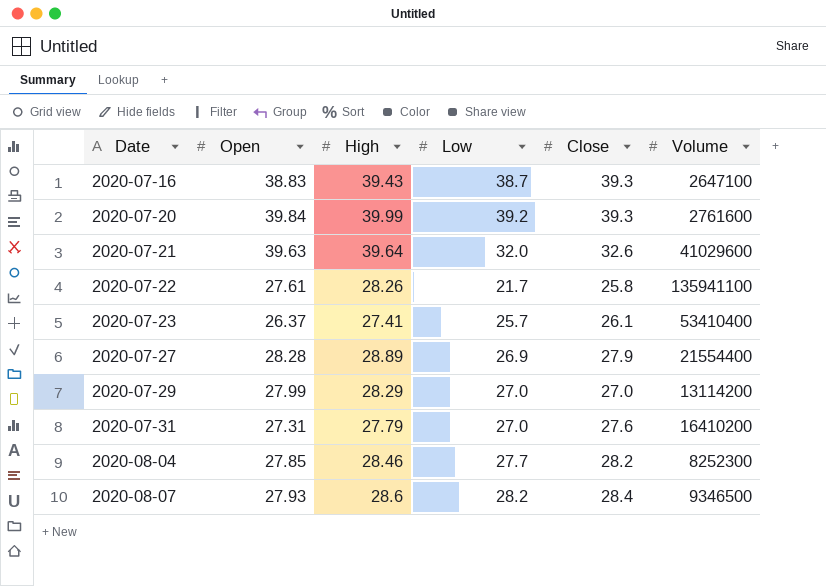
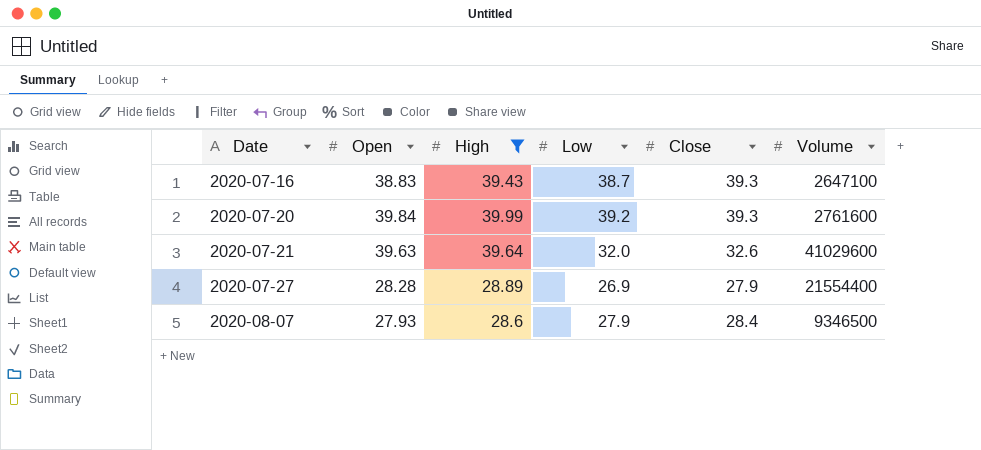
filter: none -> High >= 28.6
2020-08-07 | Low: 28.2 -> 27.9

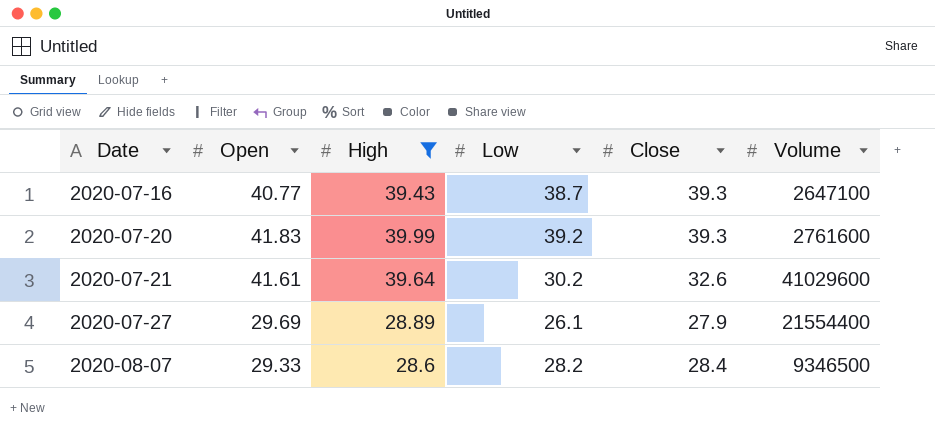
2020-07-16 | Open: 38.83 -> 40.77
2020-07-20 | Open: 39.84 -> 41.83
2020-07-21 | Open: 39.63 -> 41.61
2020-07-21 | Low: 32.0 -> 30.2
2020-07-27 | Open: 28.28 -> 29.69
2020-07-27 | Low: 26.9 -> 26.1
2020-08-07 | Open: 27.93 -> 29.33
2020-08-07 | Low: 27.9 -> 28.2

